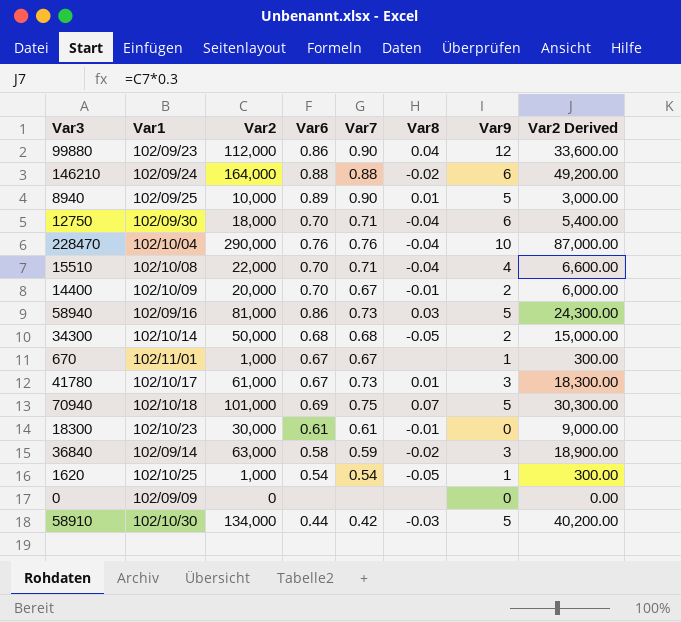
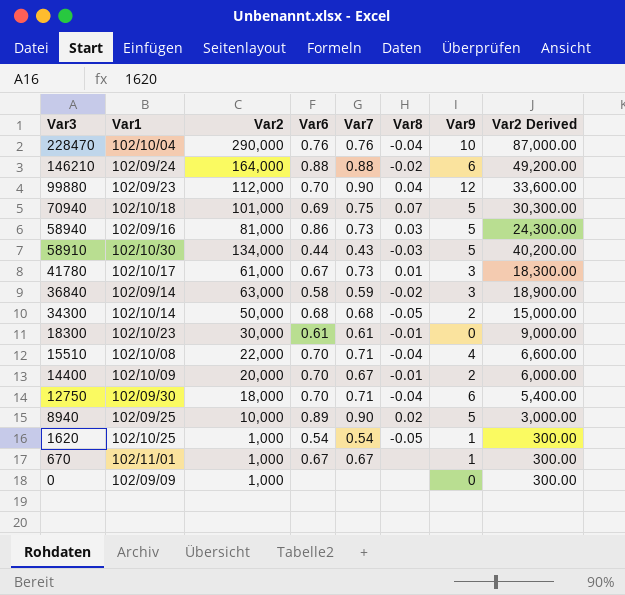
row order: none -> Var3 descending
99880 | Var6: 0.86 -> 0.70
58910 | Var7: 0.42 -> 0.43
8940 | Var8: 0.01 -> 0.02
0 | Var2: 0 -> 1,000
0 | Var2 Derived: 0.00 -> 300.00

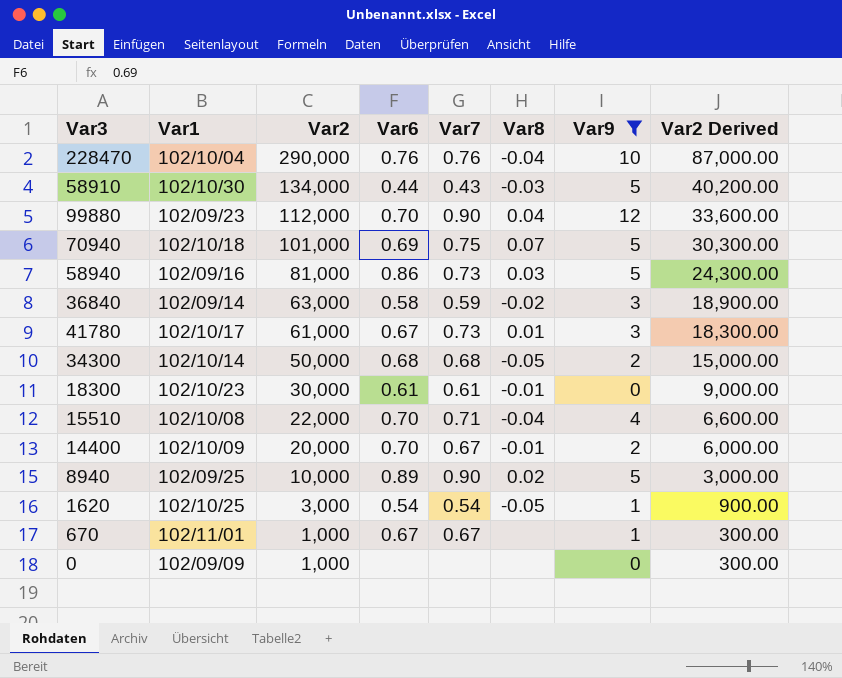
filter: none -> Var9 != 6
row order: Var3 descending -> Var2 descending
1620 | Var2: 1,000 -> 3,000
1620 | Var2 Derived: 300.00 -> 900.00

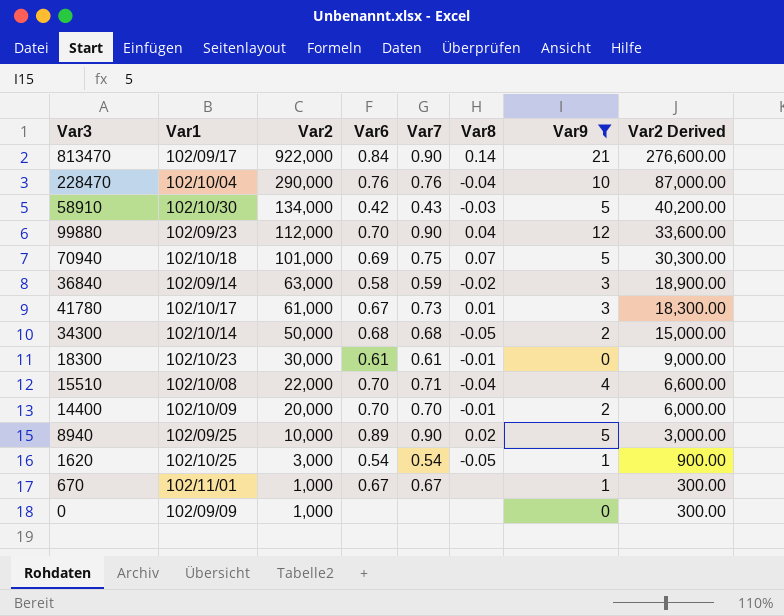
row 58940: 102/09/16 | 81,000 | 0.86 | 0.73 | 0.03 | 5 | 24,300.00 -> none
row 813470: none -> 102/09/17 | 922,000 | 0.84 | 0.90 | 0.14 | 21 | 276,600.00
58910 | Var6: 0.44 -> 0.42
14400 | Var7: 0.67 -> 0.70

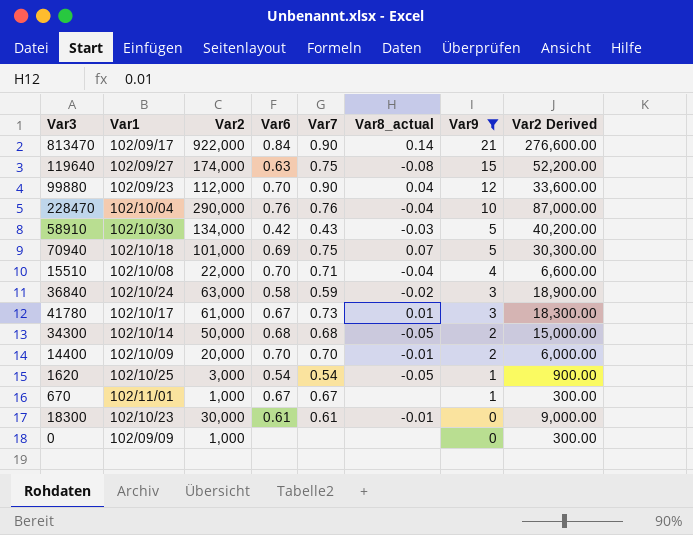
row order: Var2 descending -> Var9 descending
column name: Var8 -> Var8_actual
row 8940: 102/09/25 | 10,000 | 0.89 | 0.90 | 0.02 | 5 | 3,000.00 -> none
row 119640: none -> 102/09/27 | 174,000 | 0.63 | 0.75 | -0.08 | 15 | 52,200.00
36840 | Var1: 102/09/14 -> 102/10/24

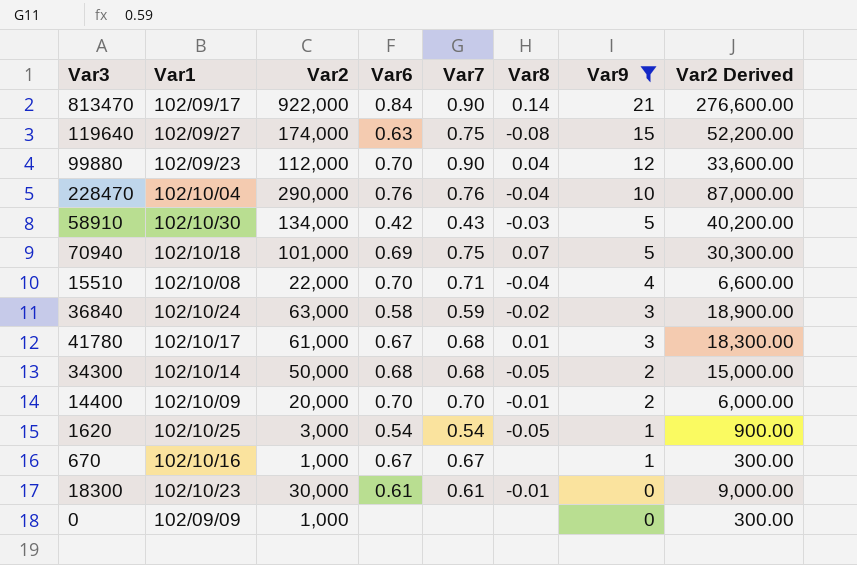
column name: Var8_actual -> Var8
41780 | Var7: 0.73 -> 0.68
670 | Var1: 102/11/01 -> 102/10/16

